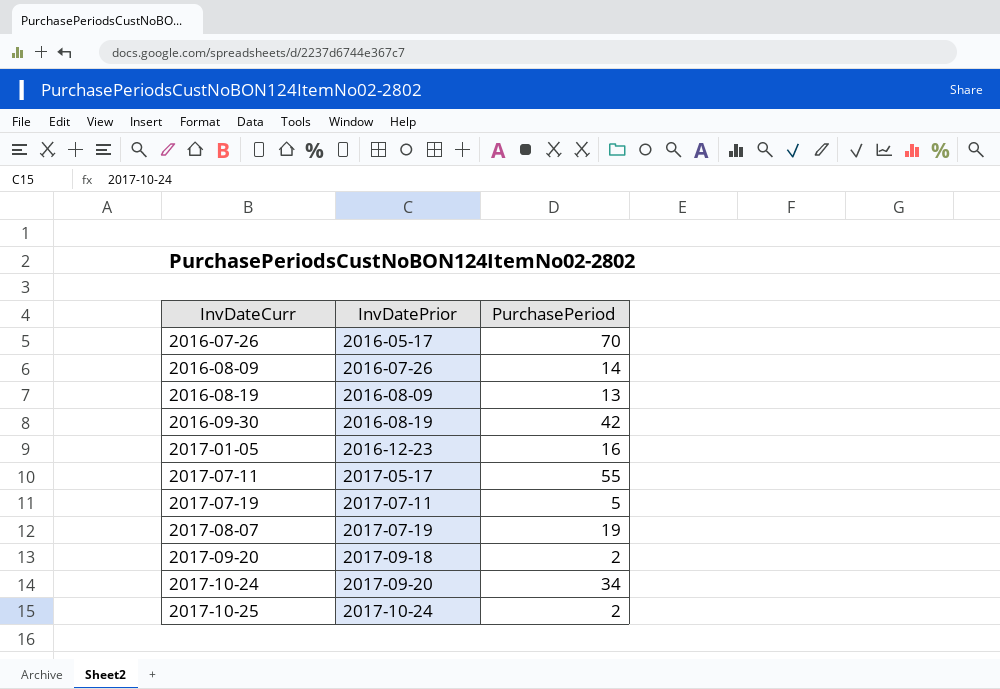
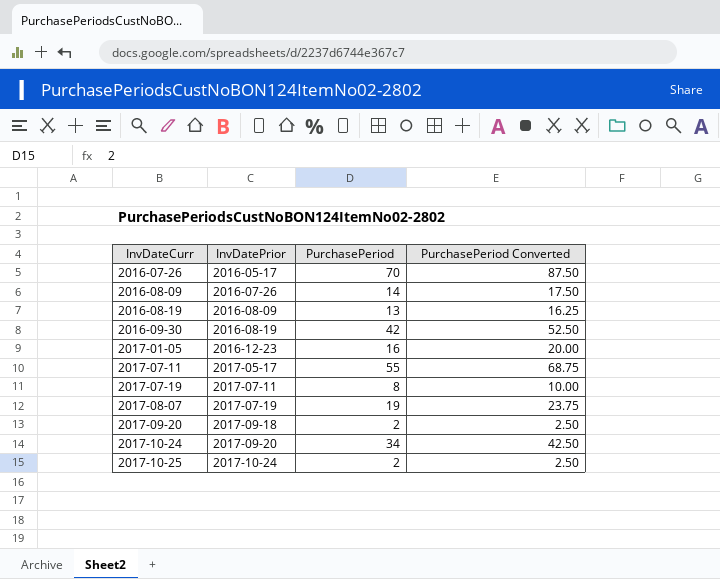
column PurchasePeriod Converted | formula: none -> [PurchasePeriod] * 1.25
2017-07-19 | PurchasePeriod: 5 -> 8

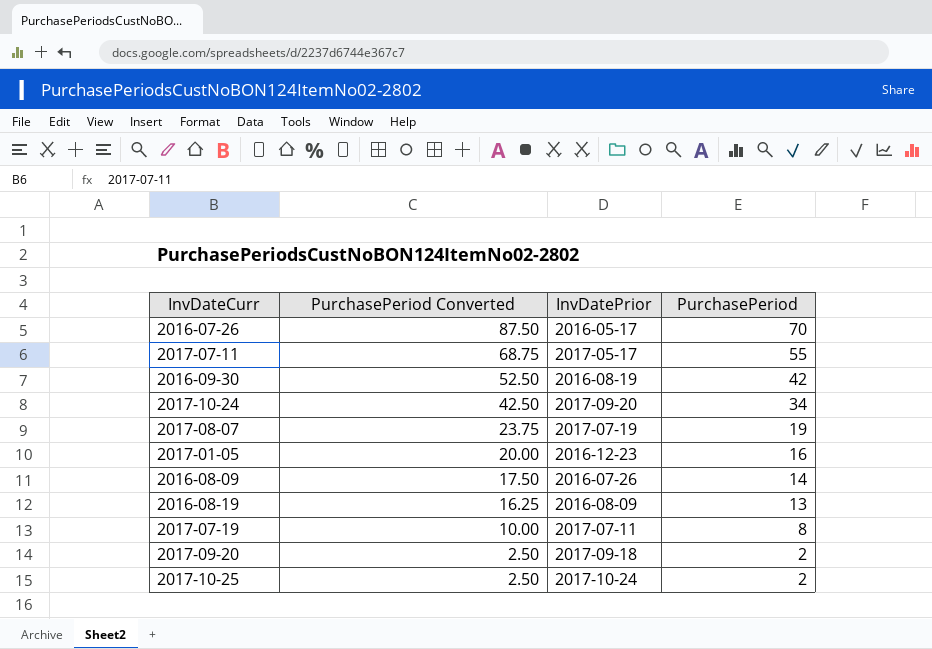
row order: InvDateCurr ascending -> PurchasePeriod Converted descending
column PurchasePeriod Converted | position: 4 -> 2

